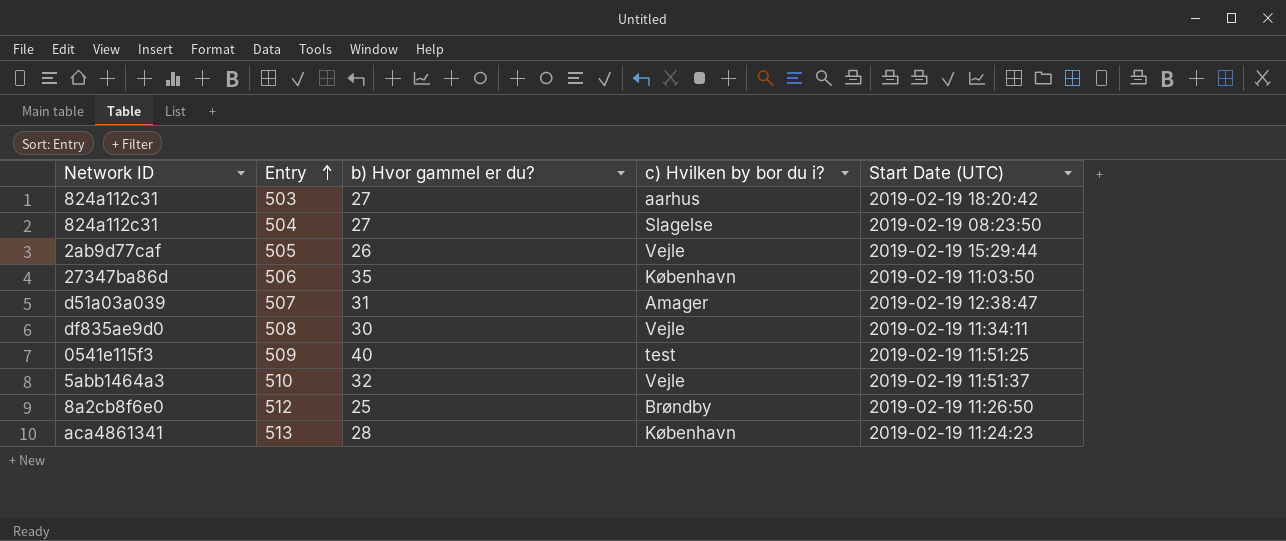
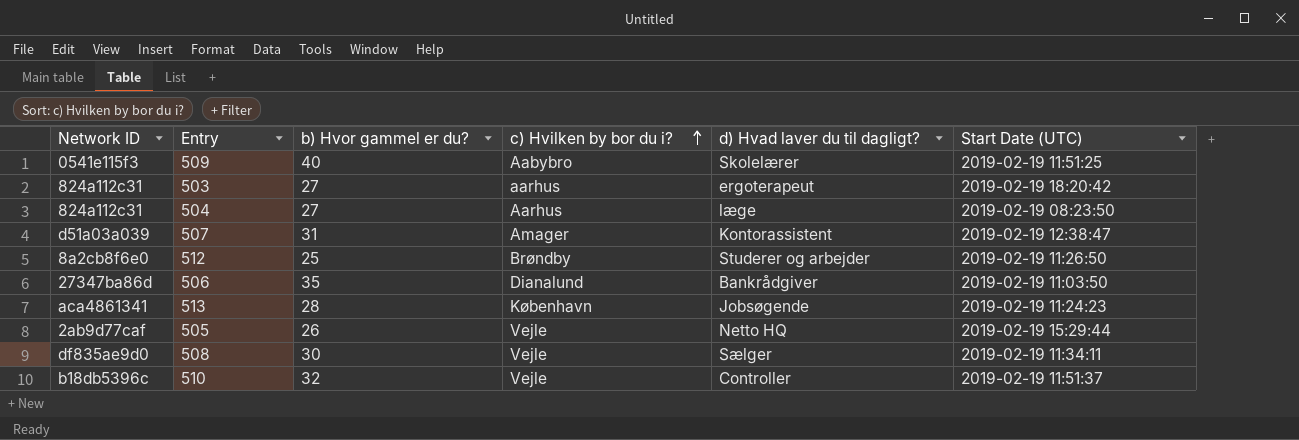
row order: Entry ascending -> c) Hvilken by bor du i? ascending
column d) Hvad laver du til dagligt? | position: none -> 5
509 | c) Hvilken by bor du i?: test -> Aabybro
504 | c) Hvilken by bor du i?: Slagelse -> Aarhus
506 | c) Hvilken by bor du i?: København -> Dianalund
510 | Network ID: 5abb1464a3 -> b18db5396c

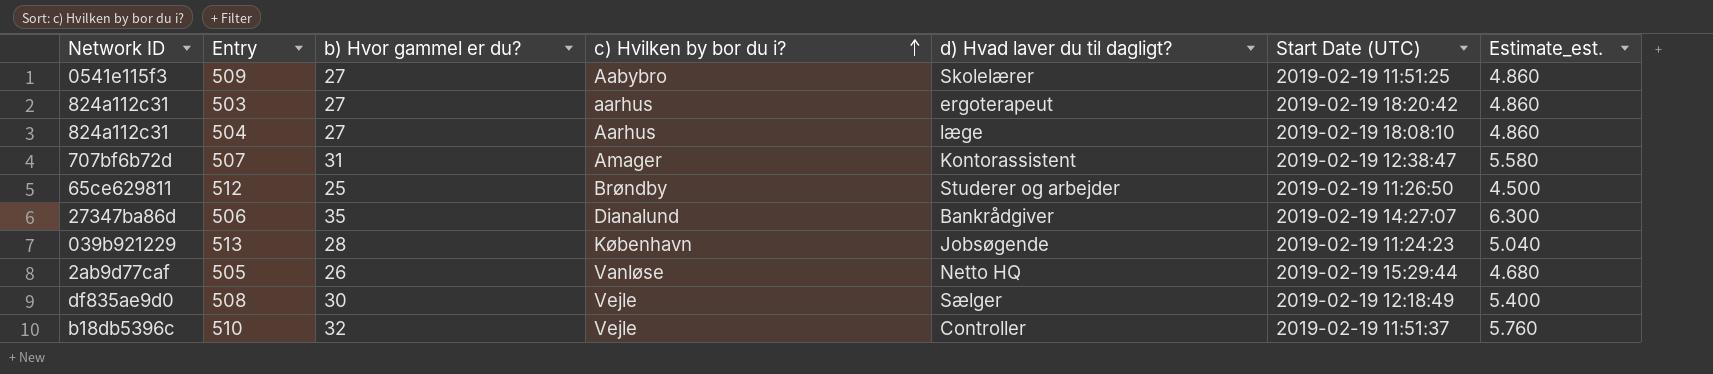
column Estimate_est. | formula: none -> [b) Hvor gammel er du?] * 0.18
509 | b) Hvor gammel er du?: 40 -> 27
504 | Start Date (UTC): 2019-02-19 08:23:50 -> 2019-02-19 18:08:10
507 | Network ID: d51a03a039 -> 707bf6b72d
512 | Network ID: 8a2cb8f6e0 -> 65ce629811
506 | Start Date (UTC): 2019-02-19 11:03:50 -> 2019-02-19 14:27:07
513 | Network ID: aca4861341 -> 039b921229
505 | c) Hvilken by bor du i?: Vejle -> Vanløse
508 | Start Date (UTC): 2019-02-19 11:34:11 -> 2019-02-19 12:18:49

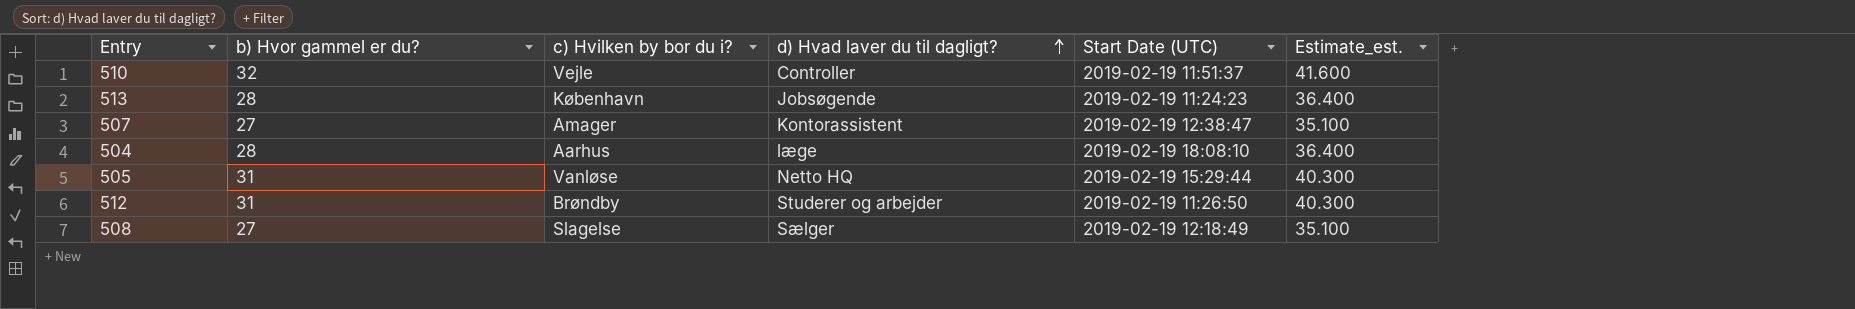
row order: c) Hvilken by bor du i? ascending -> d) Hvad laver du til dagligt? ascending
column Network ID | position: 1 -> none
column Estimate_est. | formula: [b) Hvor gammel er du?] * 0.18 -> [b) Hvor gammel er du?] * 1.3
row 509: 0541e115f3 | 27 | Aabybro | Skolelærer | 2019-02-19 11:51:25 | 4.860 -> none
row 503: 824a112c31 | 27 | aarhus | ergoterapeut | 2019-02-19 18:20:42 | 4.860 -> none
row 506: 27347ba86d | 35 | Dianalund | Bankrådgiver | 2019-02-19 14:27:07 | 6.300 -> none
507 | b) Hvor gammel er du?: 31 -> 27
504 | b) Hvor gammel er du?: 27 -> 28
505 | b) Hvor gammel er du?: 26 -> 31
512 | b) Hvor gammel er du?: 25 -> 31
508 | b) Hvor gammel er du?: 30 -> 27
508 | c) Hvilken by bor du i?: Vejle -> Slagelse

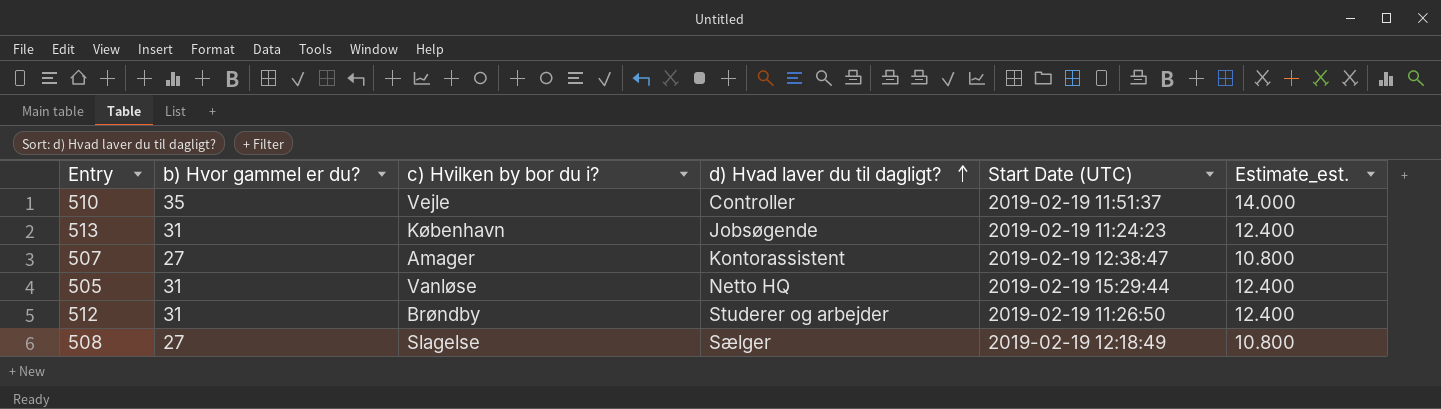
column Estimate_est. | formula: [b) Hvor gammel er du?] * 1.3 -> [b) Hvor gammel er du?] * 0.4
row 504: 28 | Aarhus | læge | 2019-02-19 18:08:10 | 36.400 -> none
510 | b) Hvor gammel er du?: 32 -> 35
513 | b) Hvor gammel er du?: 28 -> 31

